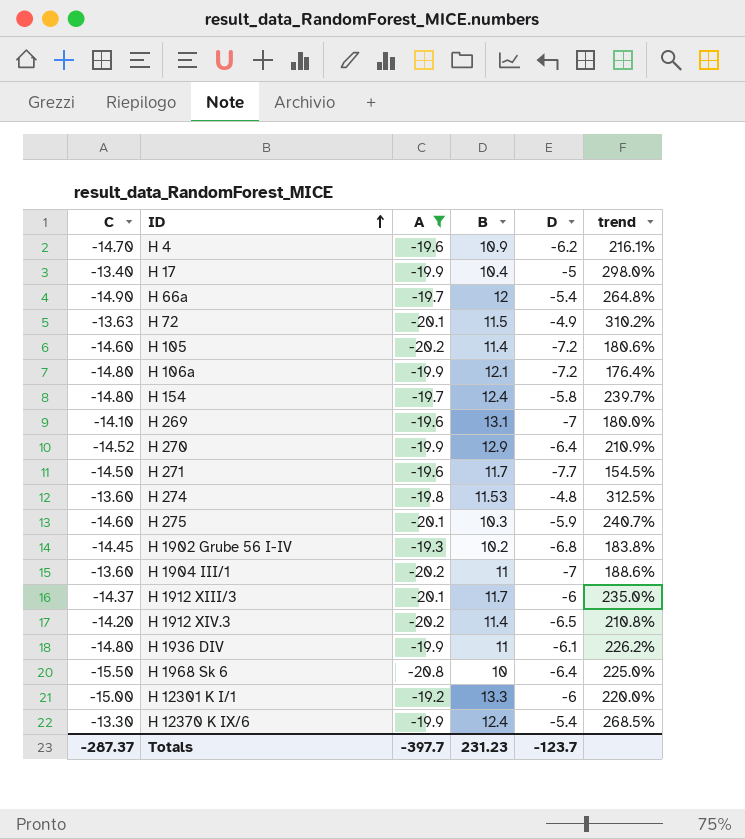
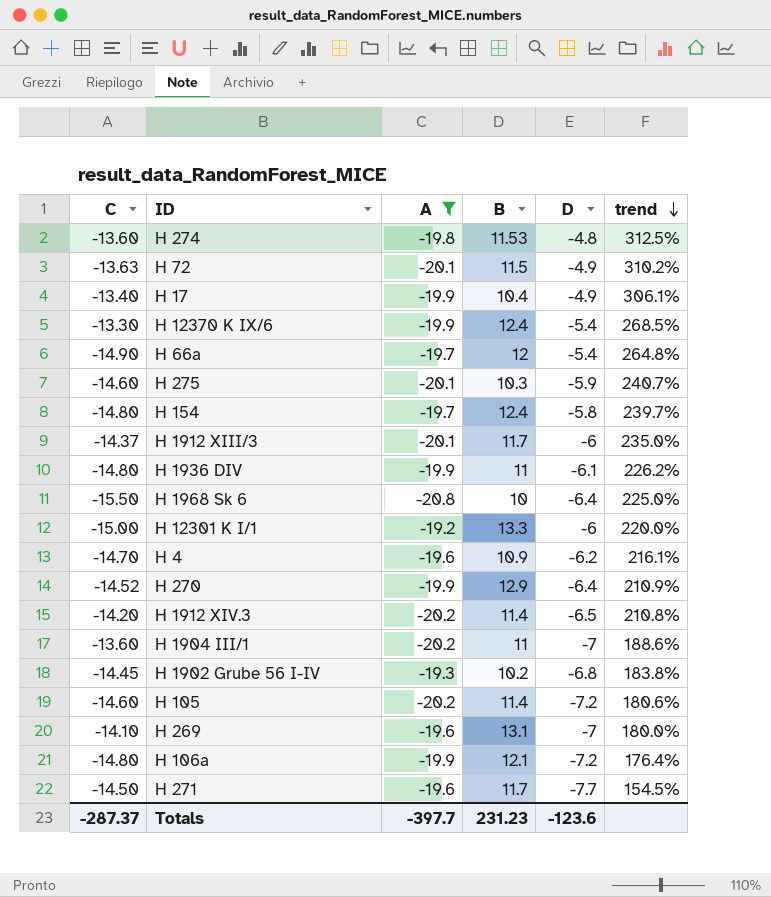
row order: ID ascending -> trend descending
H 17 | D: -5 -> -4.9
H 17 | trend: 298.0% -> 306.1%
Totals | D: -123.7 -> -123.6

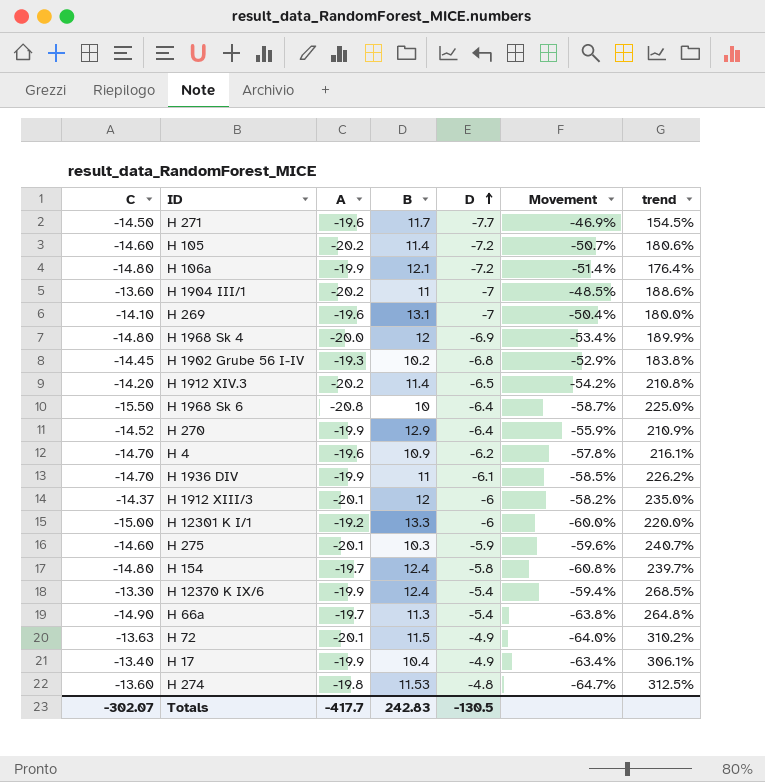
filter: A != -20.0 -> none
row order: trend descending -> D ascending
column Movement | formula: none -> ([D] - [C]) / [C]
H 1936 DIV | C: -14.80 -> -14.70
H 1912 XIII/3 | B: 11.7 -> 12
H 66a | B: 12 -> 11.3
Totals | C: -287.37 -> -302.07
Totals | A: -397.7 -> -417.7
Totals | B: 231.23 -> 242.83
Totals | D: -123.6 -> -130.5

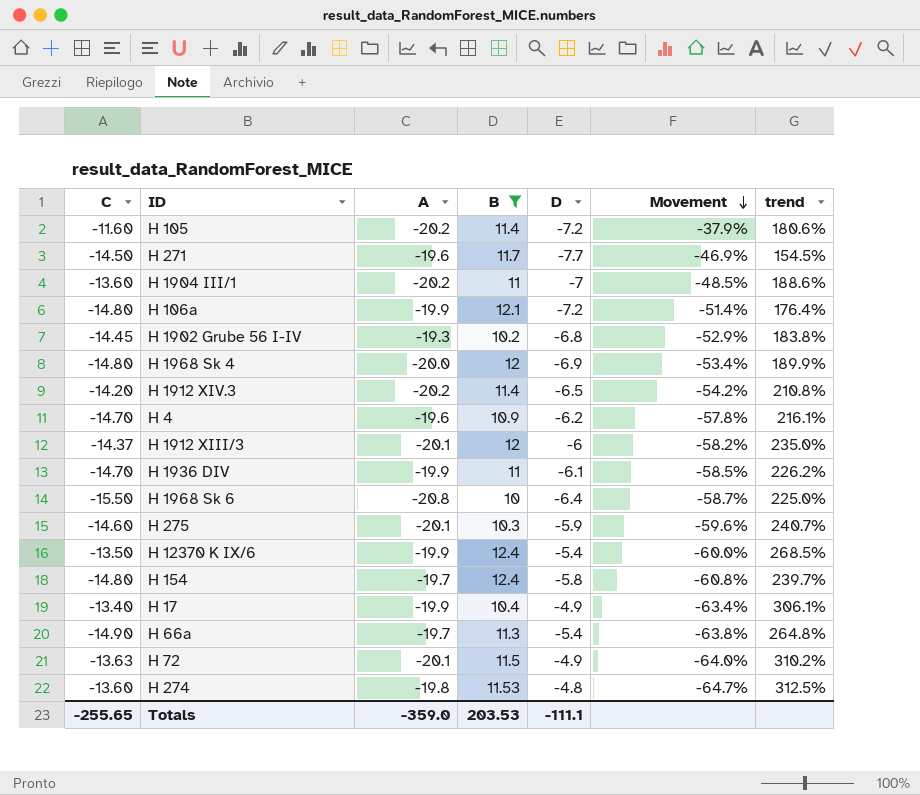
filter: none -> B <= 12.4
row order: D ascending -> Movement descending
H 105 | C: -14.60 -> -11.60
H 105 | Movement: -50.7% -> -37.9%
H 12370 K IX/6 | C: -13.30 -> -13.50
H 12370 K IX/6 | Movement: -59.4% -> -60.0%
Totals | C: -302.07 -> -255.65
Totals | A: -417.7 -> -359.0
Totals | B: 242.83 -> 203.53
Totals | D: -130.5 -> -111.1

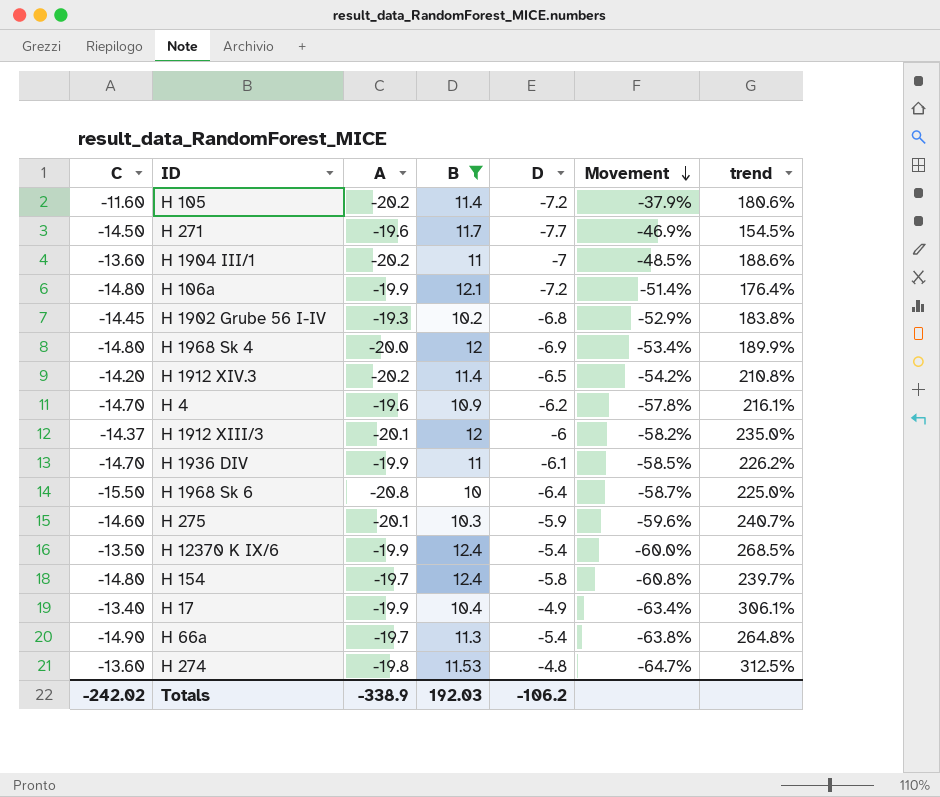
row H 72: -13.63 | -20.1 | 11.5 | -4.9 | -64.0% | 310.2% -> none
Totals | C: -255.65 -> -242.02
Totals | A: -359.0 -> -338.9
Totals | B: 203.53 -> 192.03
Totals | D: -111.1 -> -106.2

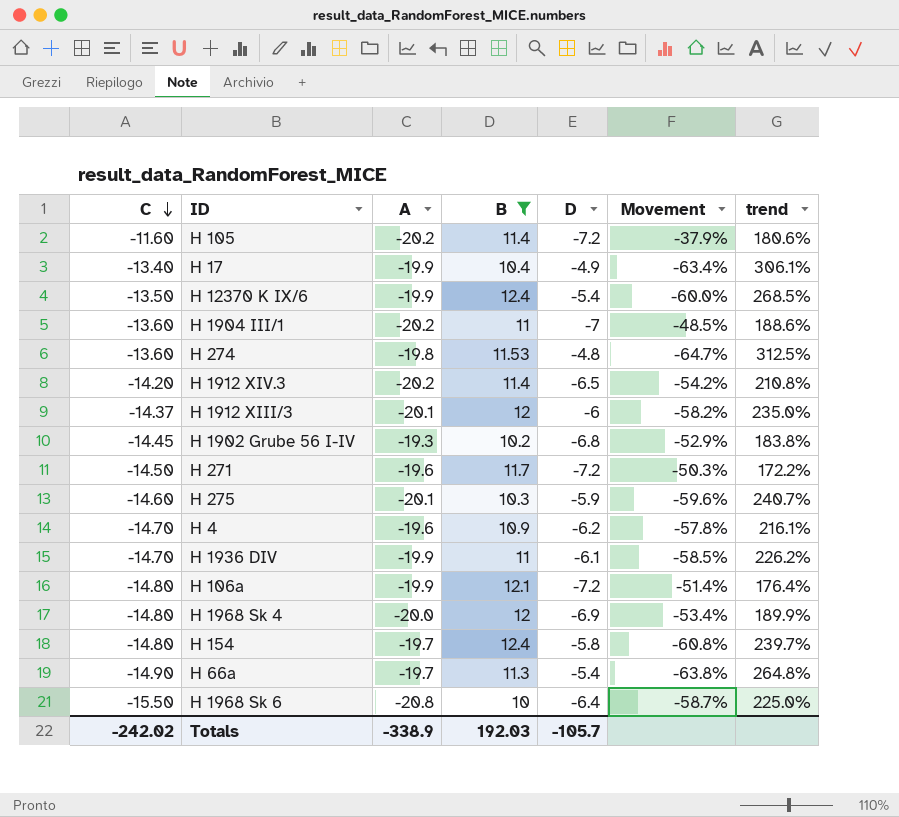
row order: Movement descending -> C descending
H 271 | D: -7.7 -> -7.2
H 271 | Movement: -46.9% -> -50.3%
H 271 | trend: 154.5% -> 172.2%
Totals | D: -106.2 -> -105.7

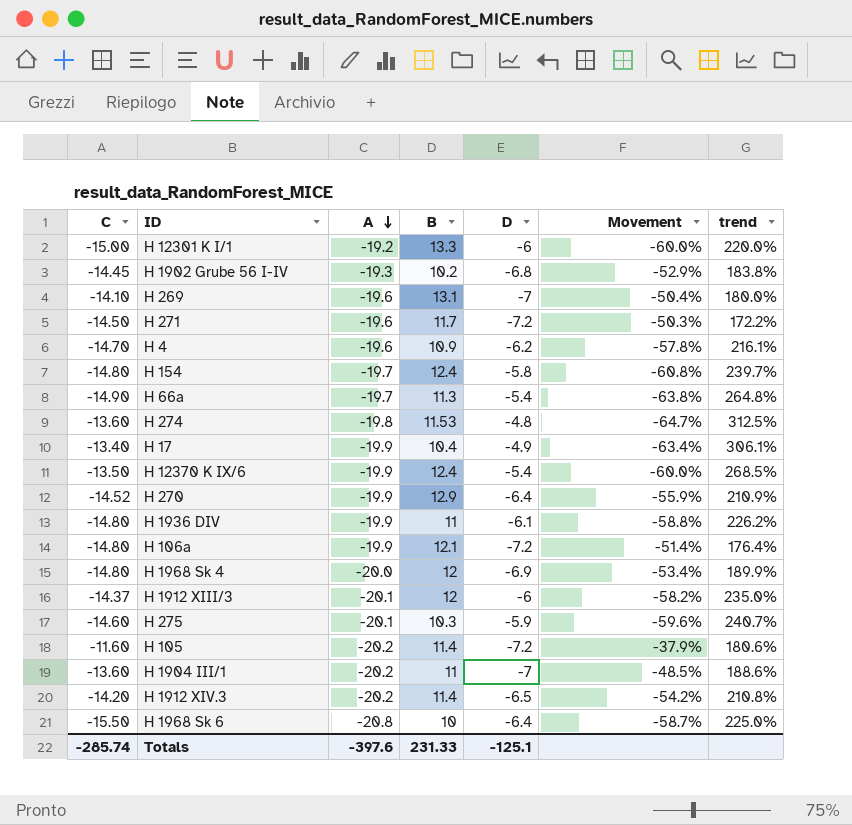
filter: B <= 12.4 -> none
row order: C descending -> A descending
H 1936 DIV | C: -14.70 -> -14.80
H 1936 DIV | Movement: -58.5% -> -58.8%
Totals | C: -242.02 -> -285.74
Totals | A: -338.9 -> -397.6
Totals | B: 192.03 -> 231.33
Totals | D: -105.7 -> -125.1

